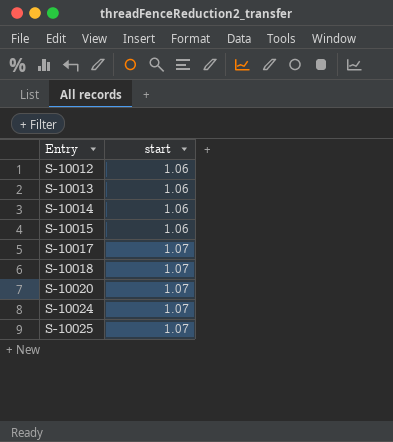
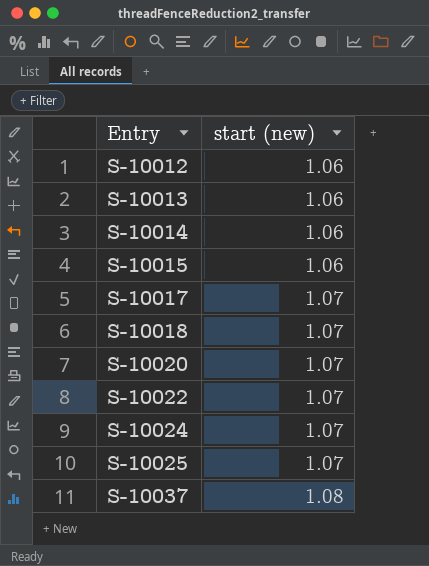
column name: start -> start (new)
row S-10022: none -> 1.07
row S-10037: none -> 1.08

